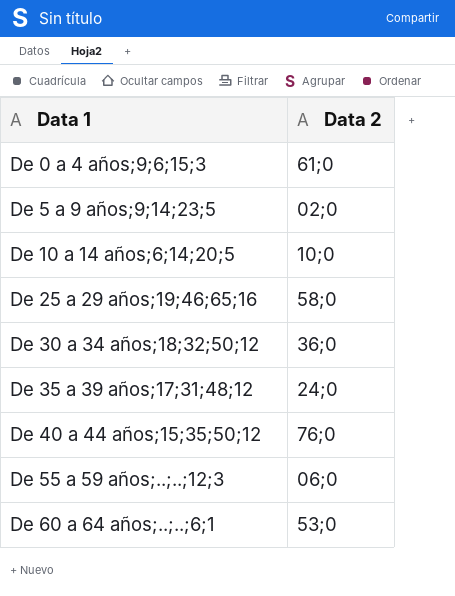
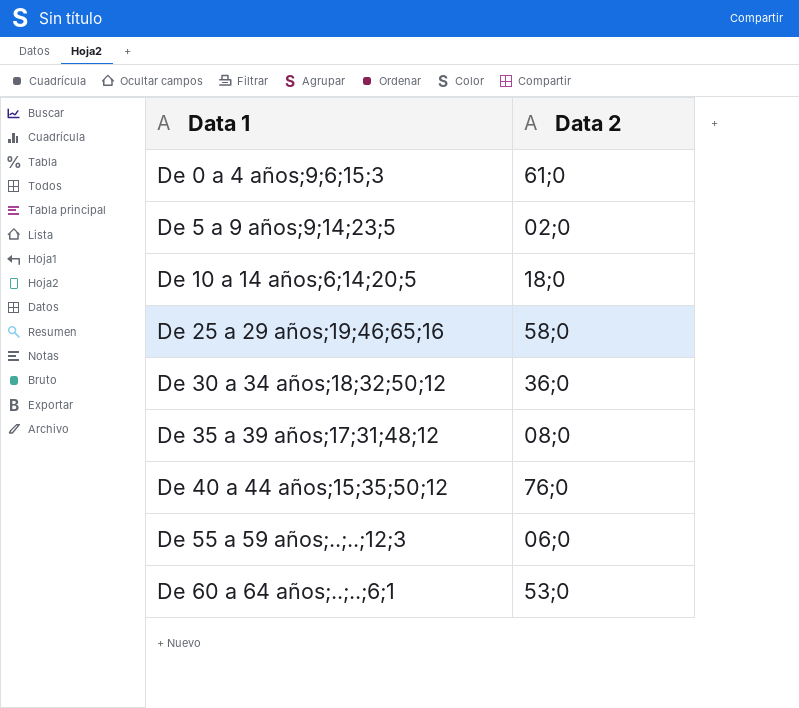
De 10 a 14 años;6;14;20;5 | Data 2: 10;0 -> 18;0
De 35 a 39 años;17;31;48;12 | Data 2: 24;0 -> 08;0

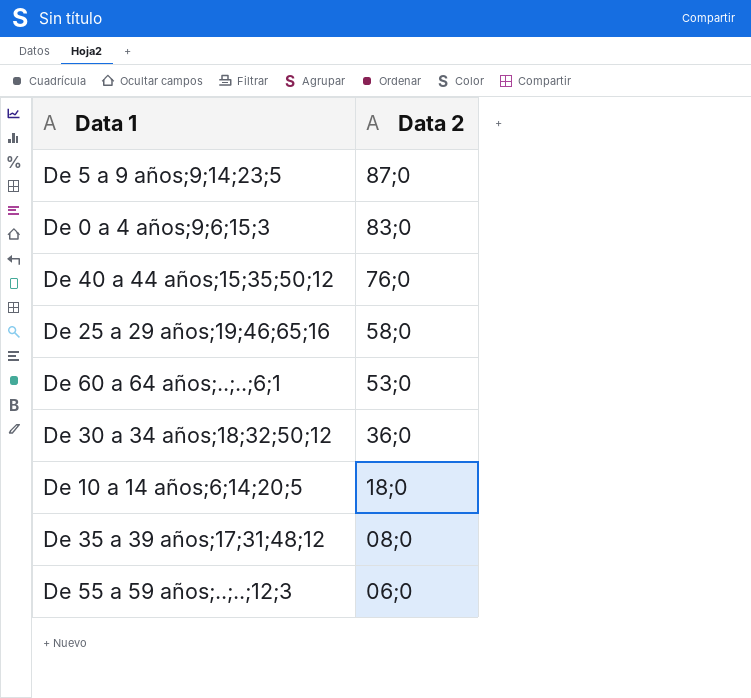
row order: Data 1 ascending -> Data 2 descending
De 5 a 9 años;9;14;23;5 | Data 2: 02;0 -> 87;0
De 0 a 4 años;9;6;15;3 | Data 2: 61;0 -> 83;0

